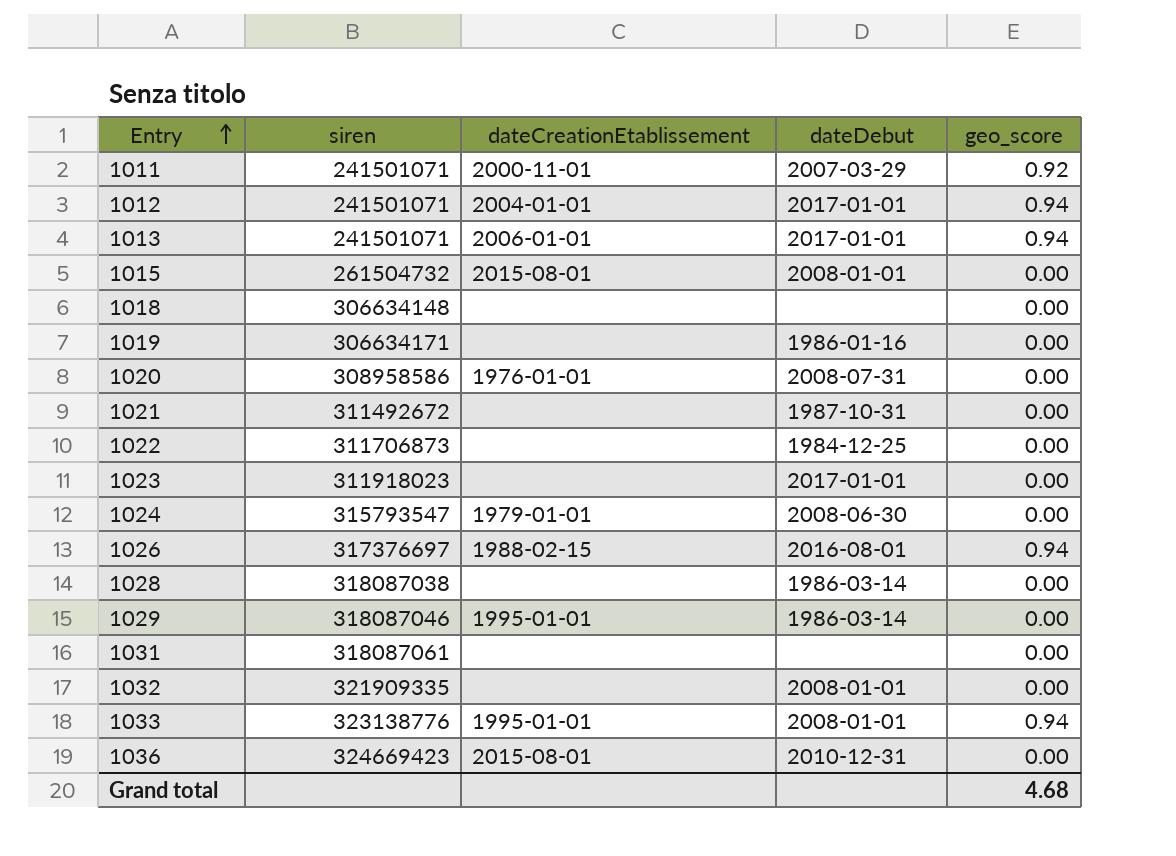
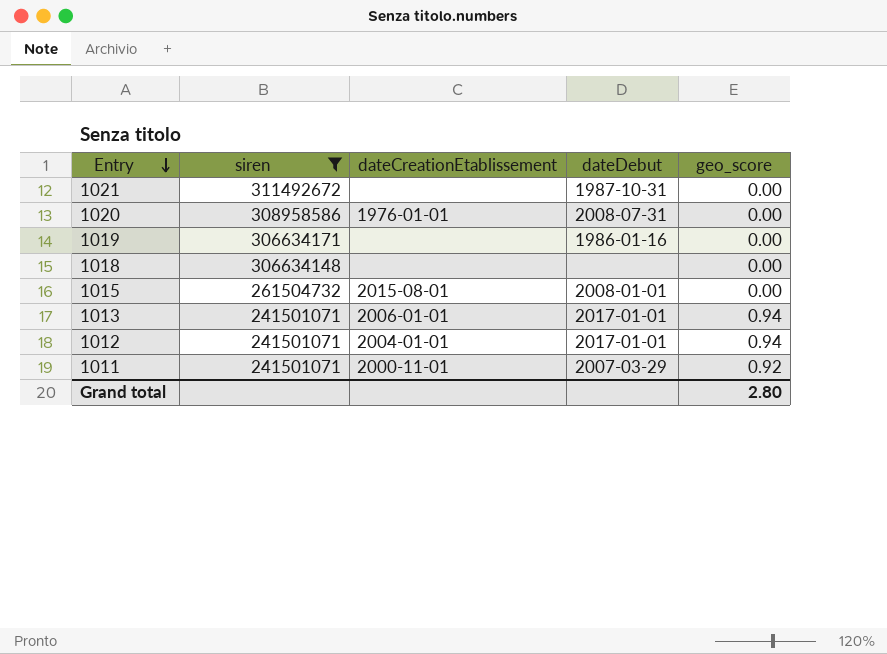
filter: none -> siren <= 311492672
row order: Entry ascending -> Entry descending
Grand total | geo_score: 4.68 -> 2.80

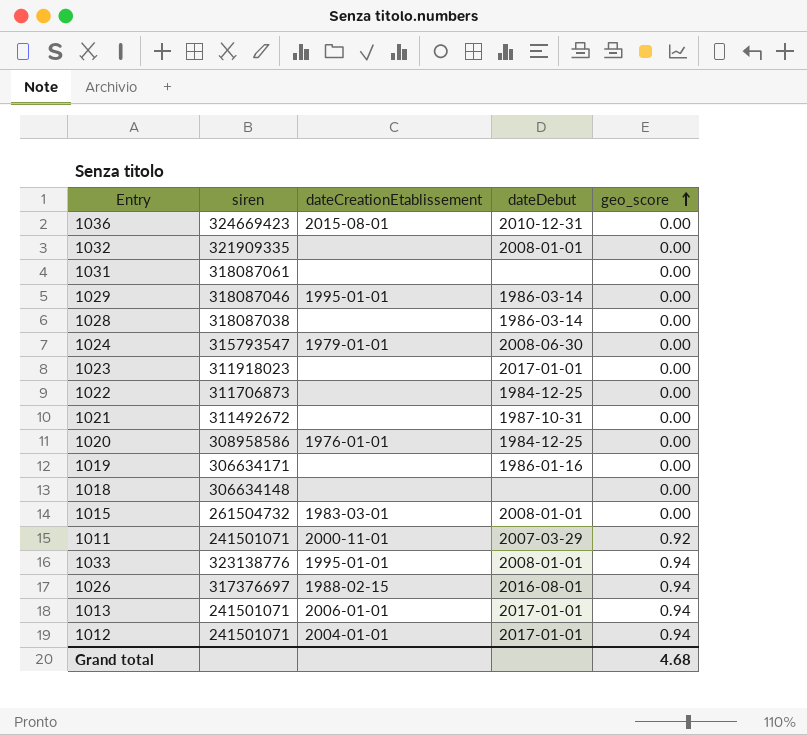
filter: siren <= 311492672 -> none
row order: Entry descending -> geo_score ascending
1020 | dateDebut: 2008-07-31 -> 1984-12-25
1015 | dateCreationEtablissement: 2015-08-01 -> 1983-03-01
Grand total | geo_score: 2.80 -> 4.68

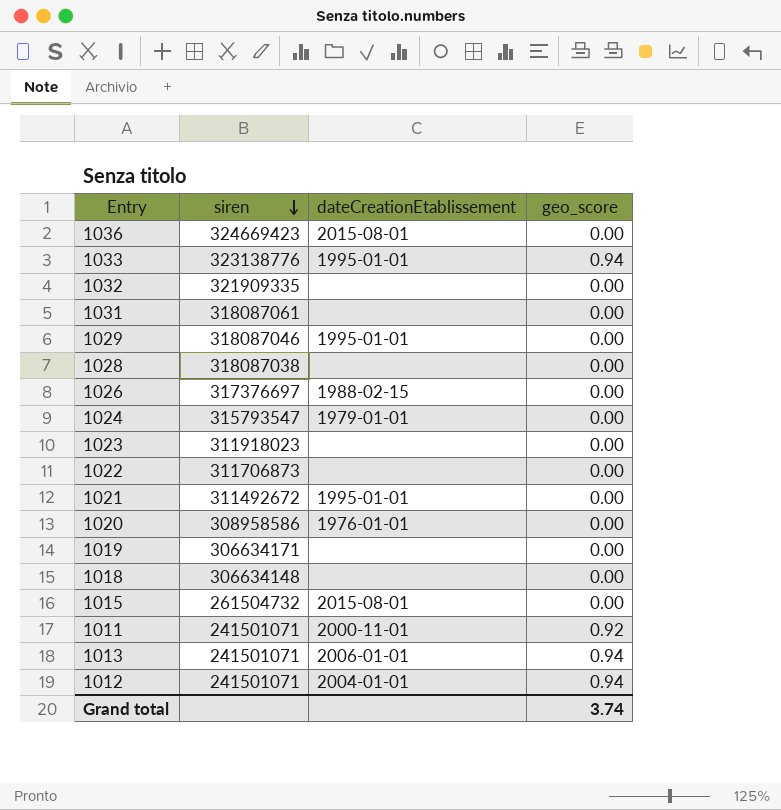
row order: geo_score ascending -> siren descending
column dateDebut | position: 4 -> none
1026 | geo_score: 0.94 -> 0.00
1021 | dateCreationEtablissement: none -> 1995-01-01
1015 | dateCreationEtablissement: 1983-03-01 -> 2015-08-01
Grand total | geo_score: 4.68 -> 3.74

